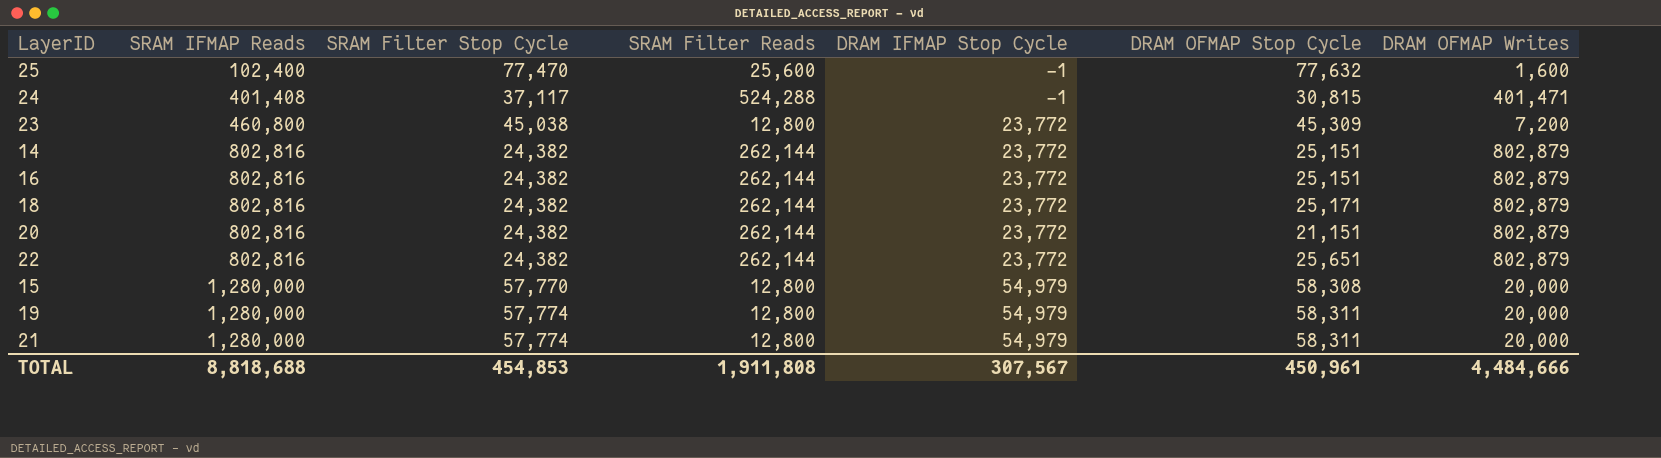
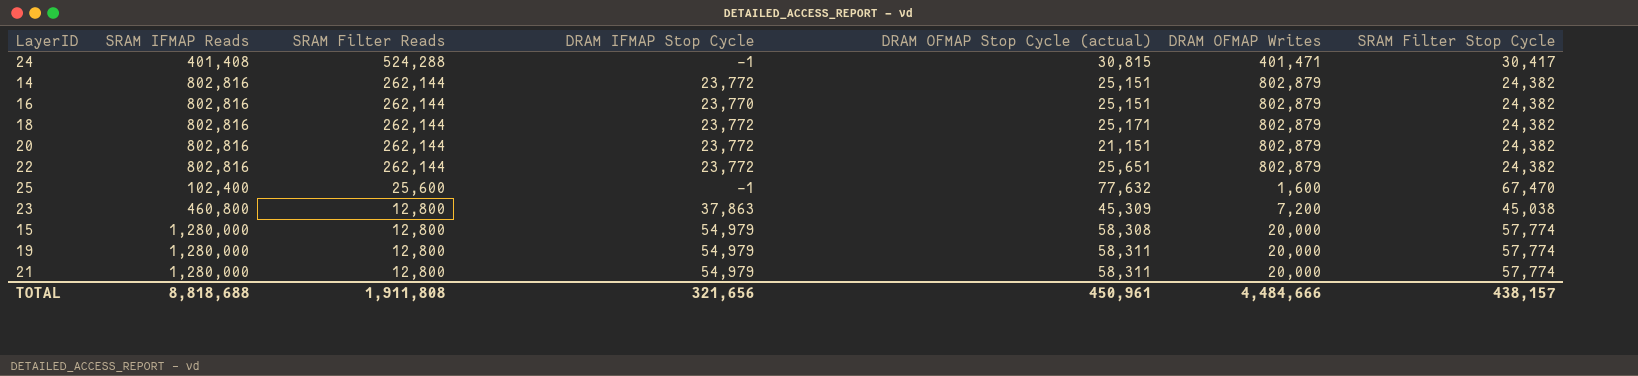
row order: SRAM IFMAP Reads ascending -> SRAM Filter Reads descending
column name: DRAM OFMAP Stop Cycle -> DRAM OFMAP Stop Cycle (actual)
column SRAM Filter Stop Cycle | position: 3 -> 7
24 | SRAM Filter Stop Cycle: 37,117 -> 30,417
16 | DRAM IFMAP Stop Cycle: 23,772 -> 23,770
25 | SRAM Filter Stop Cycle: 77,470 -> 67,470
23 | DRAM IFMAP Stop Cycle: 23,772 -> 37,863
15 | SRAM Filter Stop Cycle: 57,770 -> 57,774
TOTAL | DRAM IFMAP Stop Cycle: 307,567 -> 321,656
TOTAL | SRAM Filter Stop Cycle: 454,853 -> 438,157

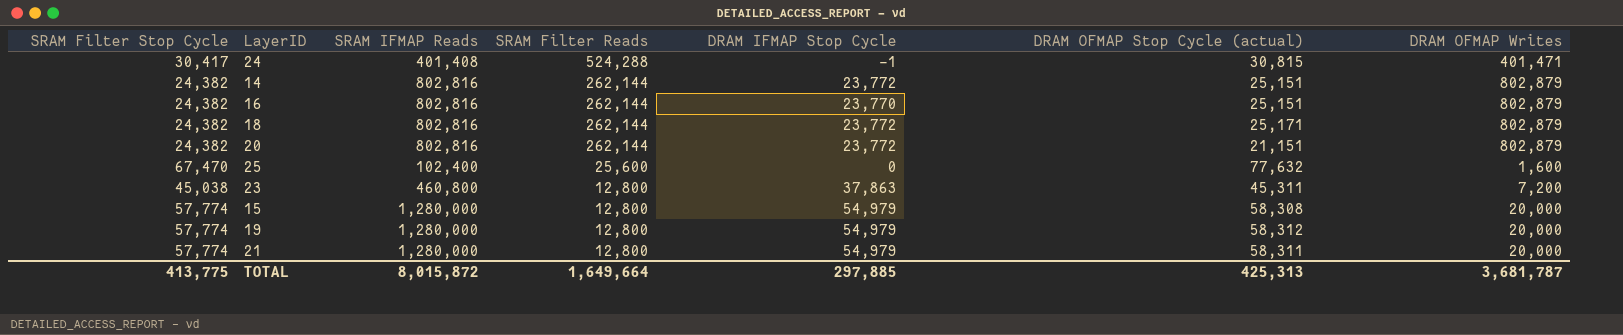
column SRAM Filter Stop Cycle | position: 7 -> 1
row 22: 802,816 | 262,144 | 23,772 | 25,651 | 802,879 | 24,382 -> none
25 | DRAM IFMAP Stop Cycle: -1 -> 0
23 | DRAM OFMAP Stop Cycle (actual): 45,309 -> 45,311
19 | DRAM OFMAP Stop Cycle (actual): 58,311 -> 58,312
TOTAL | SRAM Filter Stop Cycle: 438,157 -> 413,775
TOTAL | SRAM IFMAP Reads: 8,818,688 -> 8,015,872
TOTAL | SRAM Filter Reads: 1,911,808 -> 1,649,664
TOTAL | DRAM IFMAP Stop Cycle: 321,656 -> 297,885
TOTAL | DRAM OFMAP Stop Cycle (actual): 450,961 -> 425,313
TOTAL | DRAM OFMAP Writes: 4,484,666 -> 3,681,787

